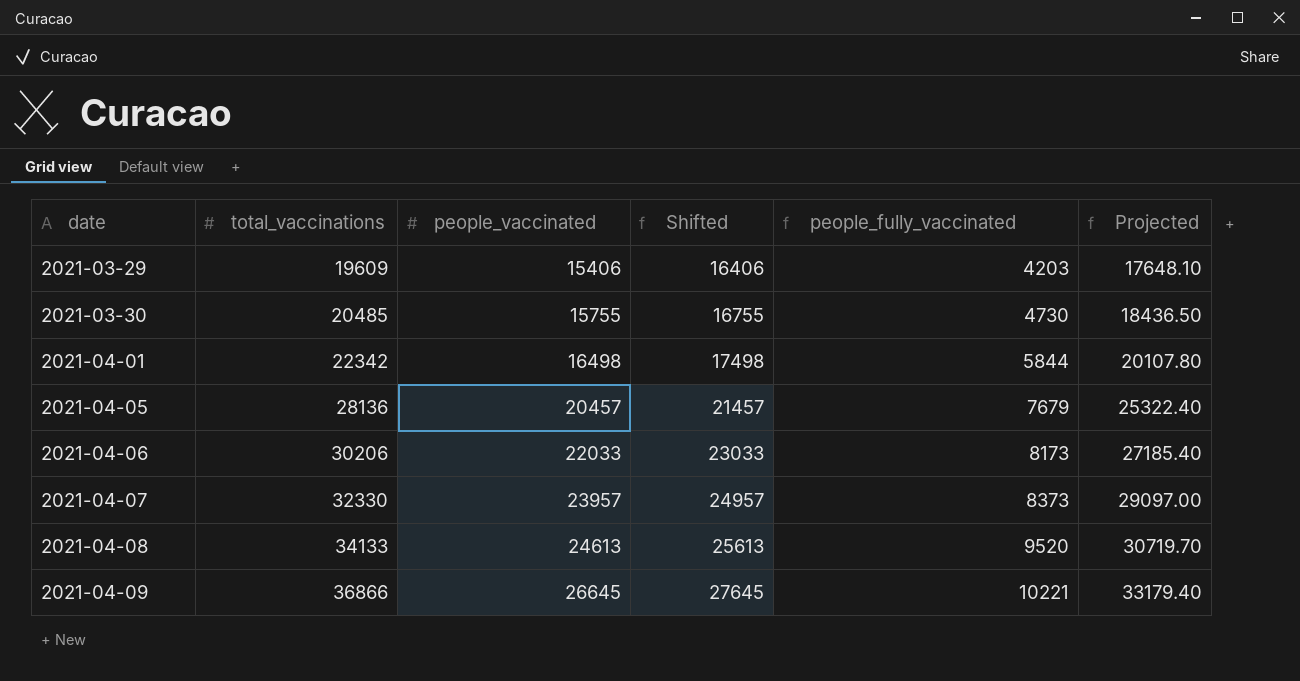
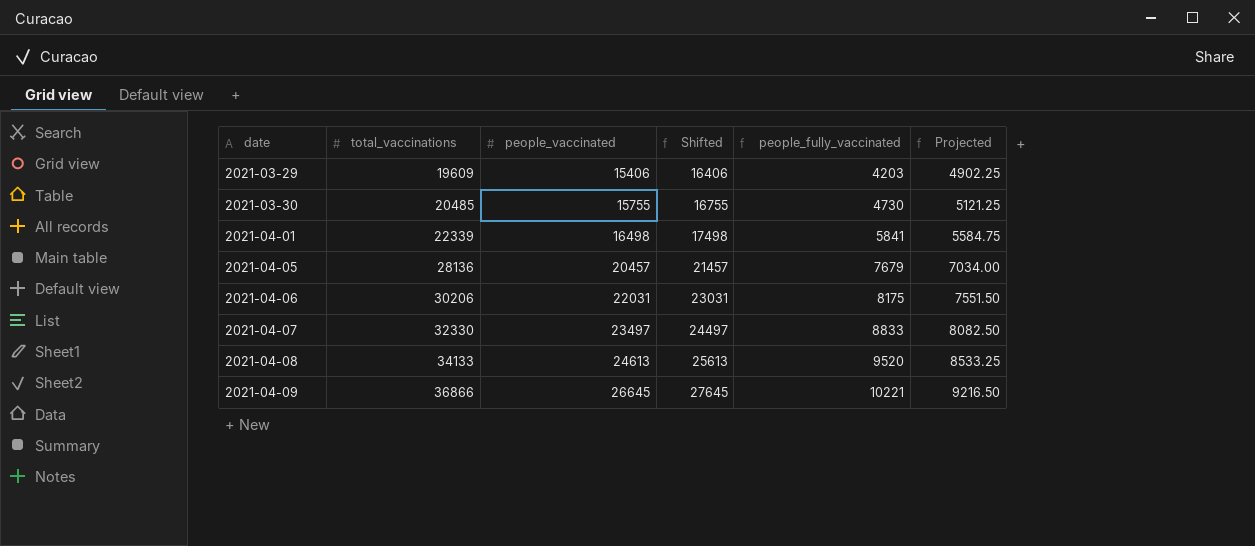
column Projected | formula: [total_vaccinations] * 0.9 -> [total_vaccinations] * 0.25
2021-04-01 | total_vaccinations: 22342 -> 22339
2021-04-01 | people_fully_vaccinated: 5844 -> 5841
2021-04-06 | people_vaccinated: 22033 -> 22031
2021-04-06 | Shifted: 23033 -> 23031
2021-04-06 | people_fully_vaccinated: 8173 -> 8175
2021-04-07 | people_vaccinated: 23957 -> 23497
2021-04-07 | Shifted: 24957 -> 24497
2021-04-07 | people_fully_vaccinated: 8373 -> 8833

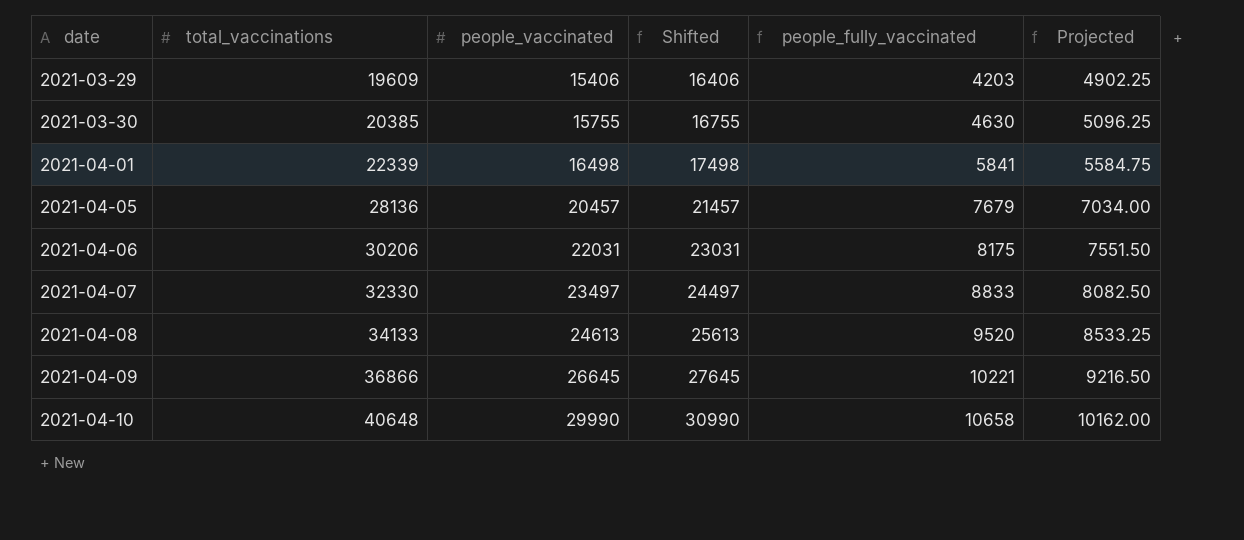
2021-03-30 | total_vaccinations: 20485 -> 20385
2021-03-30 | people_fully_vaccinated: 4730 -> 4630
2021-03-30 | Projected: 5121.25 -> 5096.25
row 2021-04-10: none -> 40648 | 29990 | 30990 | 10658 | 10162.00

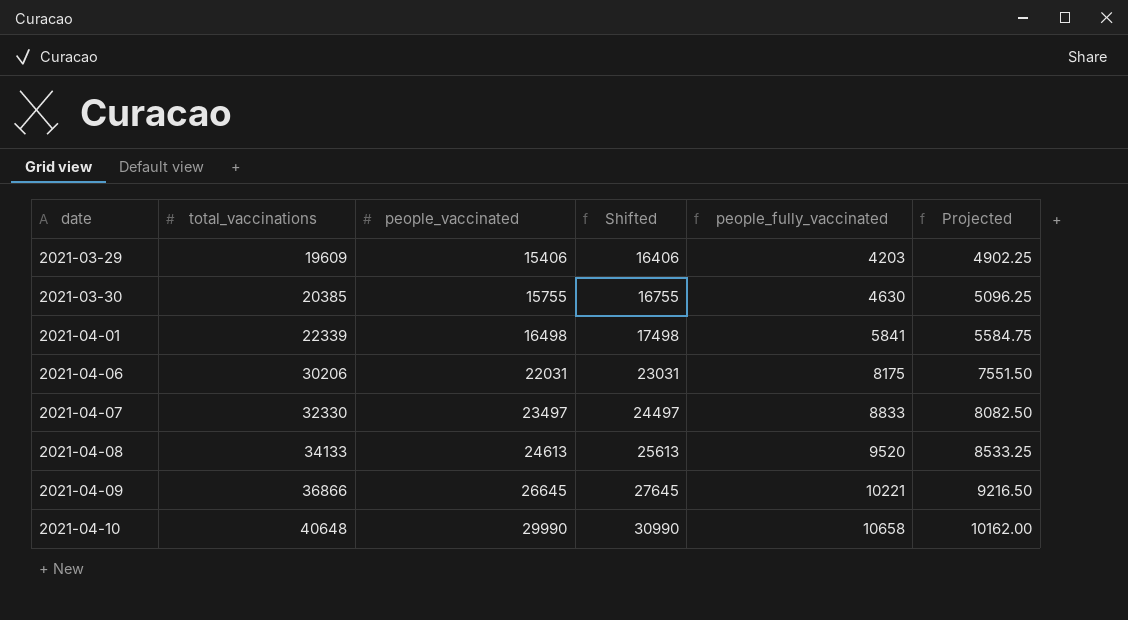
row 2021-04-05: 28136 | 20457 | 21457 | 7679 | 7034.00 -> none

